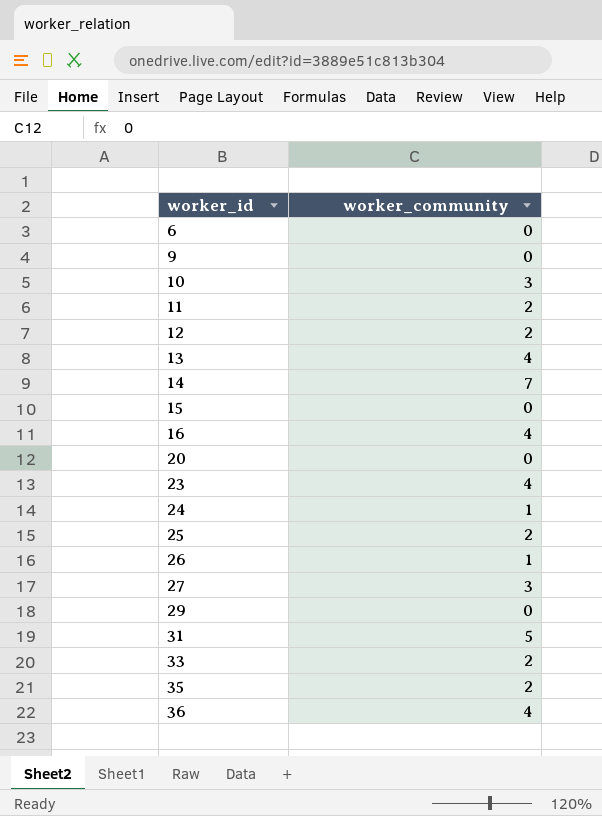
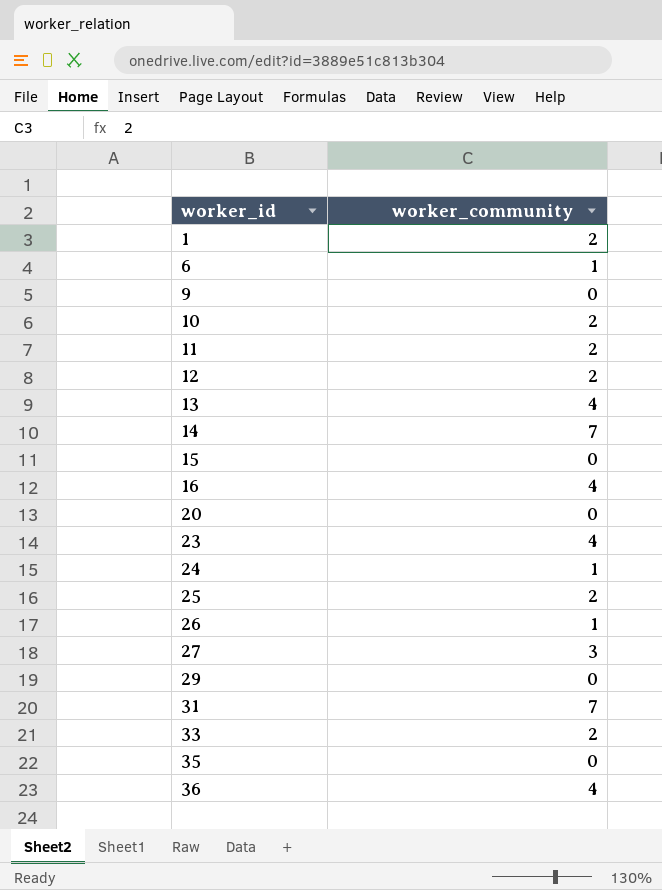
row 1: none -> 2
6 | worker_community: 0 -> 1
10 | worker_community: 3 -> 2
31 | worker_community: 5 -> 7
35 | worker_community: 2 -> 0

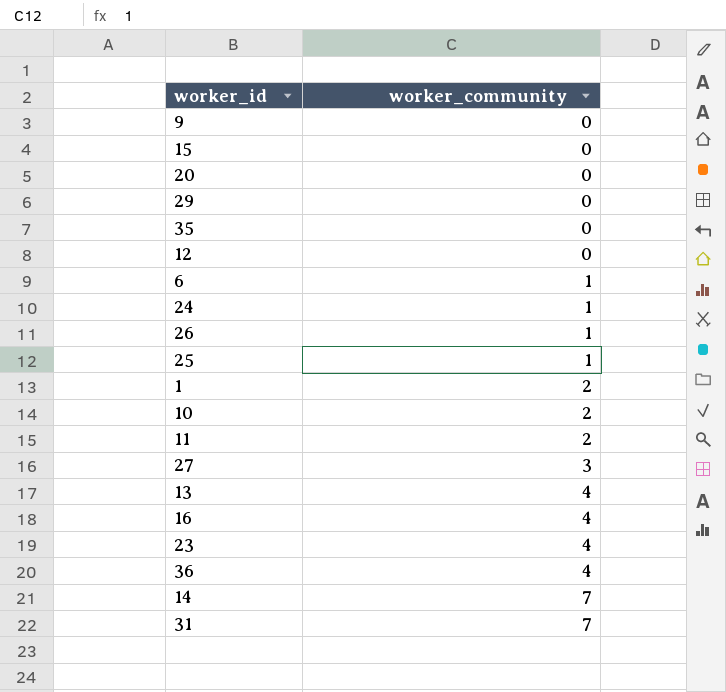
row order: worker_id ascending -> worker_community ascending
row 33: 2 -> none
12 | worker_community: 2 -> 0
25 | worker_community: 2 -> 1

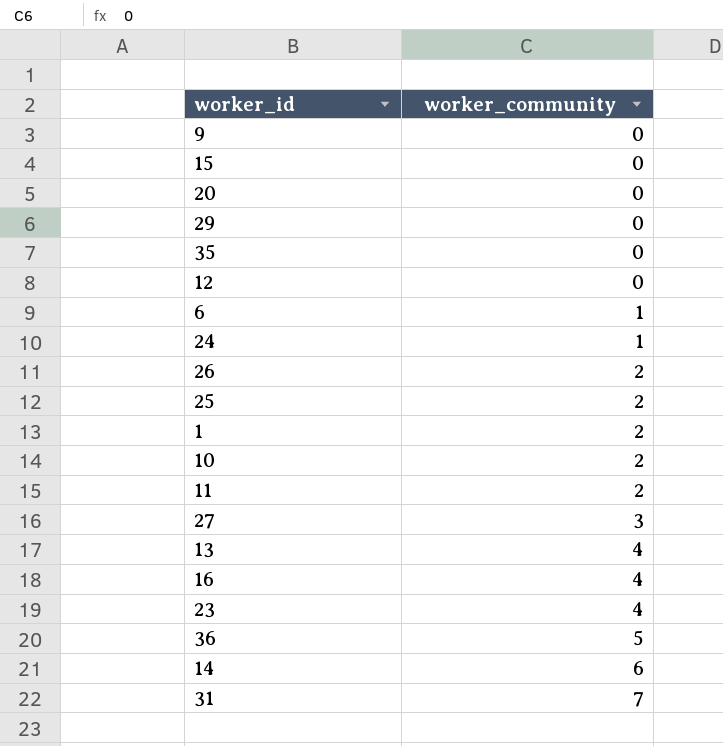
26 | worker_community: 1 -> 2
25 | worker_community: 1 -> 2
36 | worker_community: 4 -> 5
14 | worker_community: 7 -> 6

